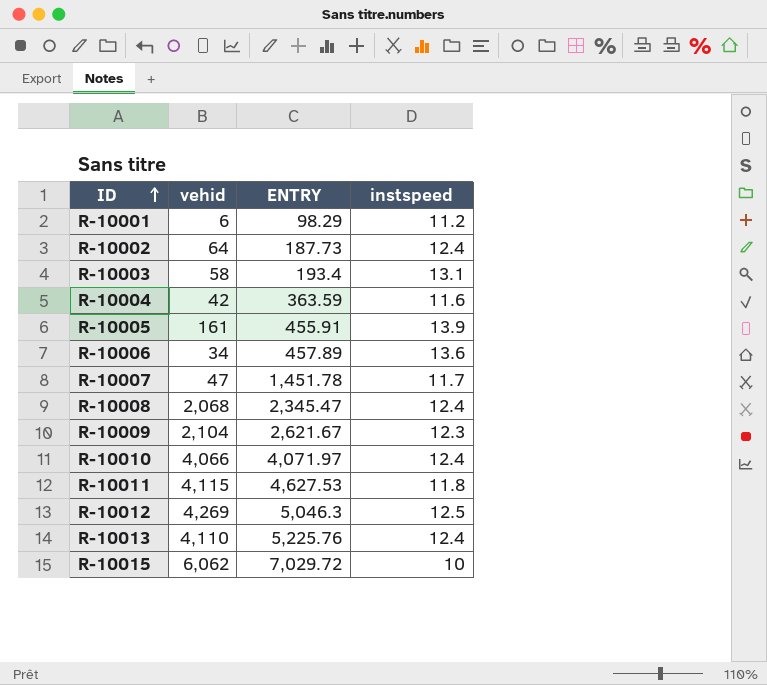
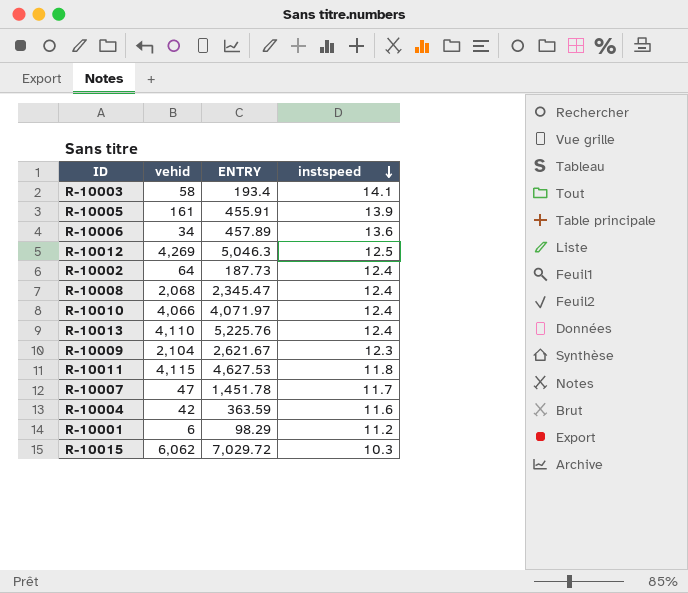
row order: ID ascending -> instspeed descending
R-10003 | instspeed: 13.1 -> 14.1
R-10015 | instspeed: 10 -> 10.3

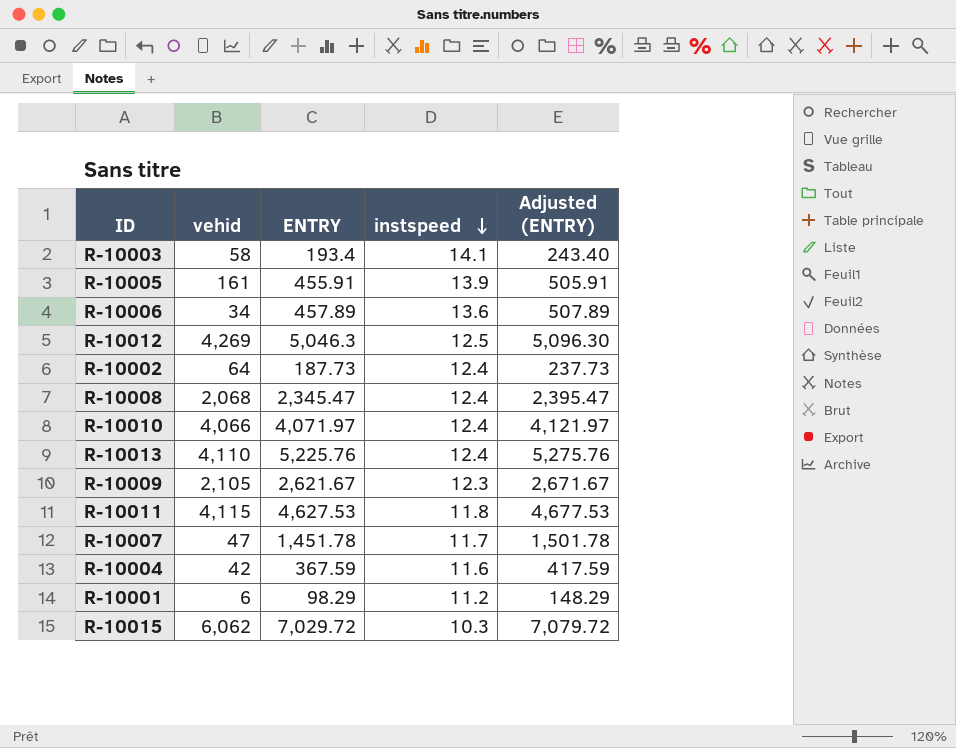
column Adjusted (ENTRY) | formula: none -> [ENTRY] + 50
R-10009 | vehid: 2,104 -> 2,105
R-10004 | ENTRY: 363.59 -> 367.59

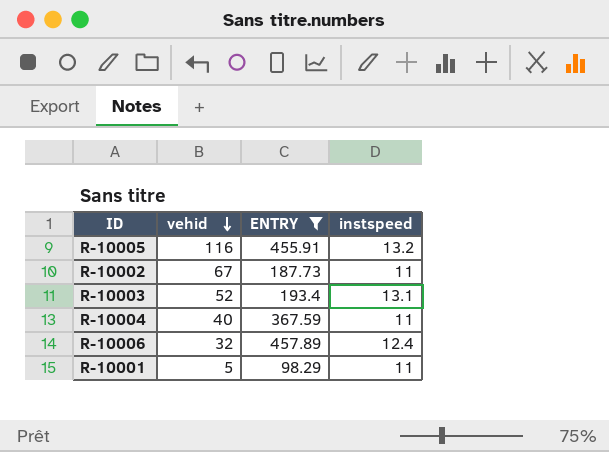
filter: none -> ENTRY <= 457.89
row order: instspeed descending -> vehid descending
column Adjusted (ENTRY) | formula: [ENTRY] + 50 -> none
R-10005 | vehid: 161 -> 116
R-10005 | instspeed: 13.9 -> 13.2
R-10002 | vehid: 64 -> 67
R-10002 | instspeed: 12.4 -> 11
R-10003 | vehid: 58 -> 52
R-10003 | instspeed: 14.1 -> 13.1
R-10004 | vehid: 42 -> 40
R-10004 | instspeed: 11.6 -> 11
R-10006 | vehid: 34 -> 32
R-10006 | instspeed: 13.6 -> 12.4
R-10001 | vehid: 6 -> 5
R-10001 | instspeed: 11.2 -> 11

